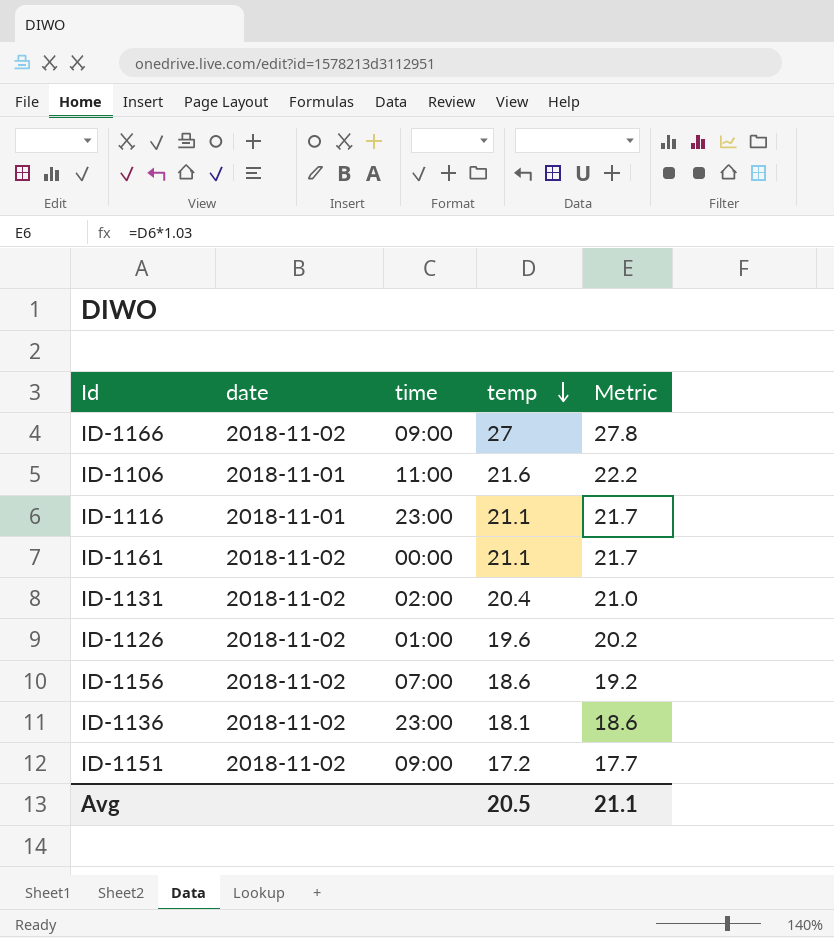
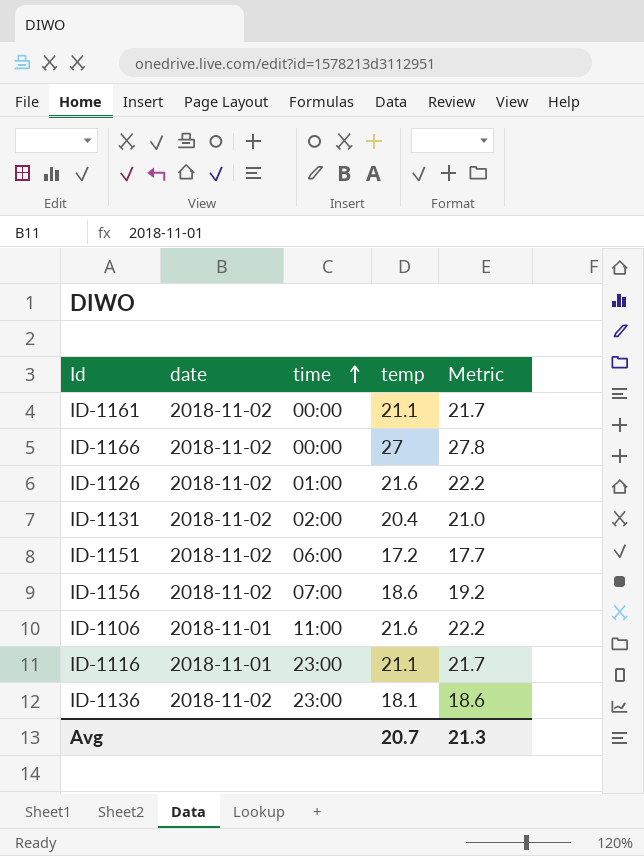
row order: temp descending -> time ascending
ID-1166 | time: 09:00 -> 00:00
ID-1126 | temp: 19.6 -> 21.6
ID-1126 | Metric: 20.2 -> 22.2
ID-1151 | time: 09:00 -> 06:00
Avg | temp: 20.5 -> 20.7
Avg | Metric: 21.1 -> 21.3

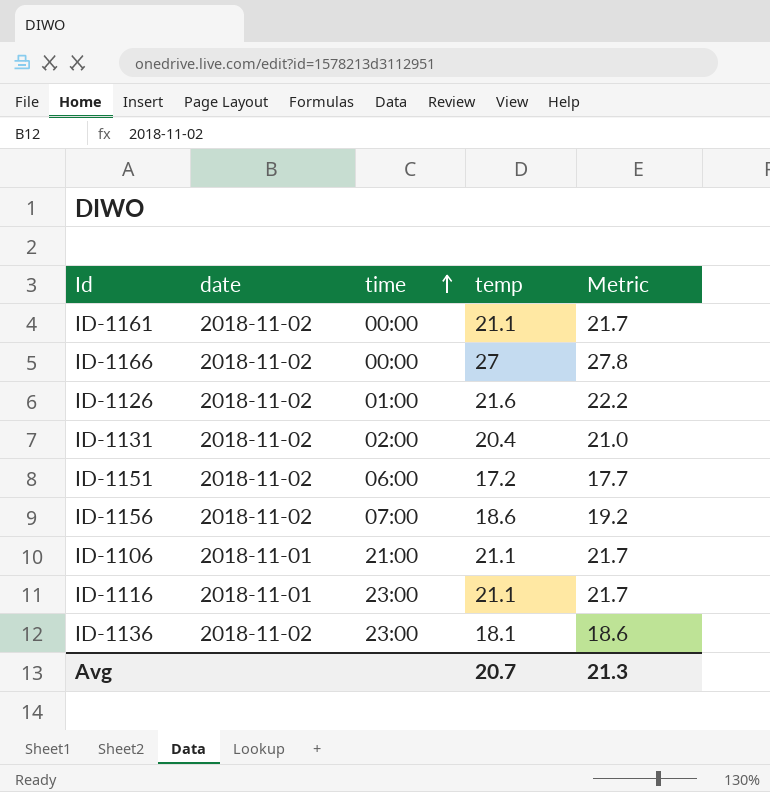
ID-1106 | time: 11:00 -> 21:00
ID-1106 | temp: 21.6 -> 21.1
ID-1106 | Metric: 22.2 -> 21.7

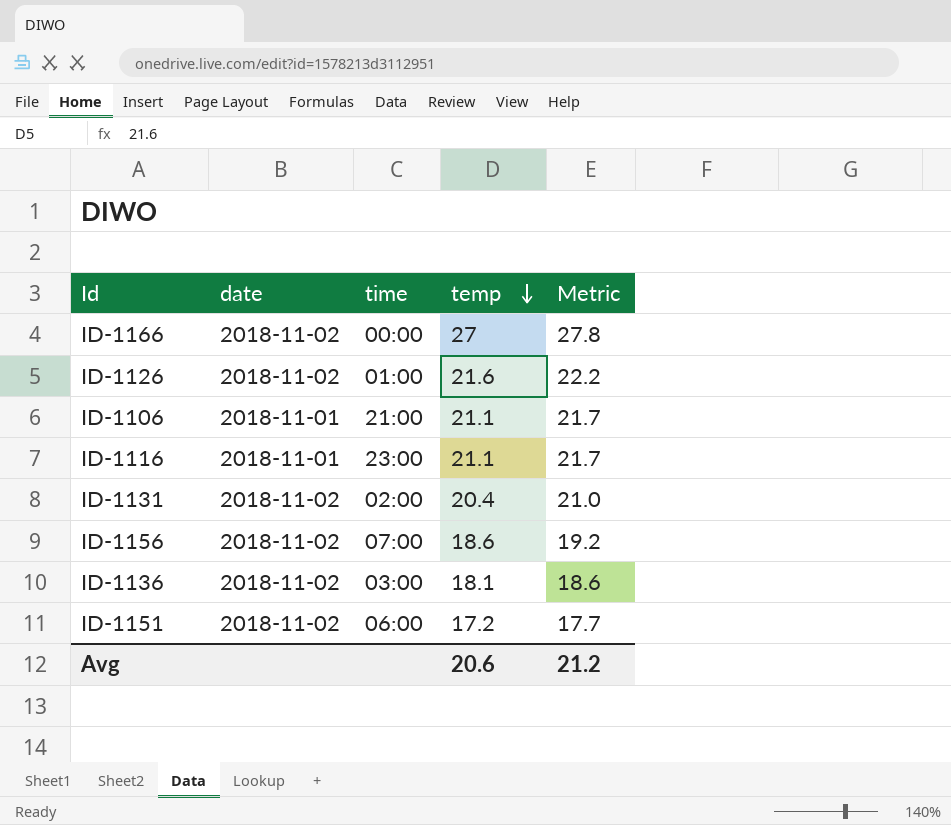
row order: time ascending -> temp descending
row ID-1161: 2018-11-02 | 00:00 | 21.1 | 21.7 -> none
ID-1136 | time: 23:00 -> 03:00
Avg | temp: 20.7 -> 20.6
Avg | Metric: 21.3 -> 21.2

